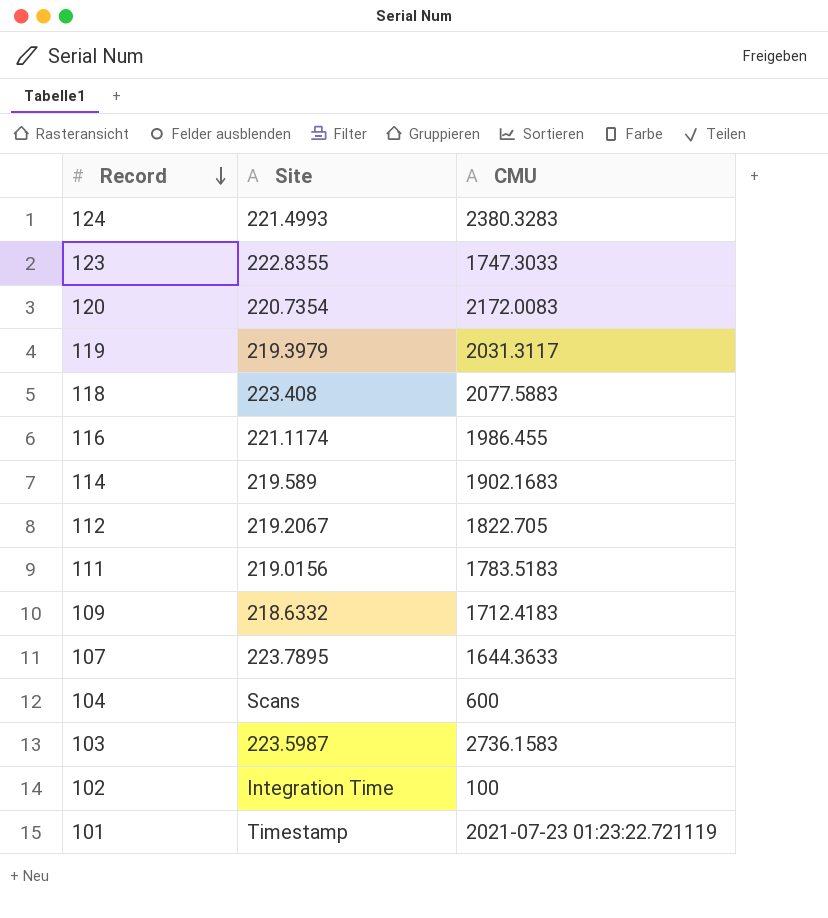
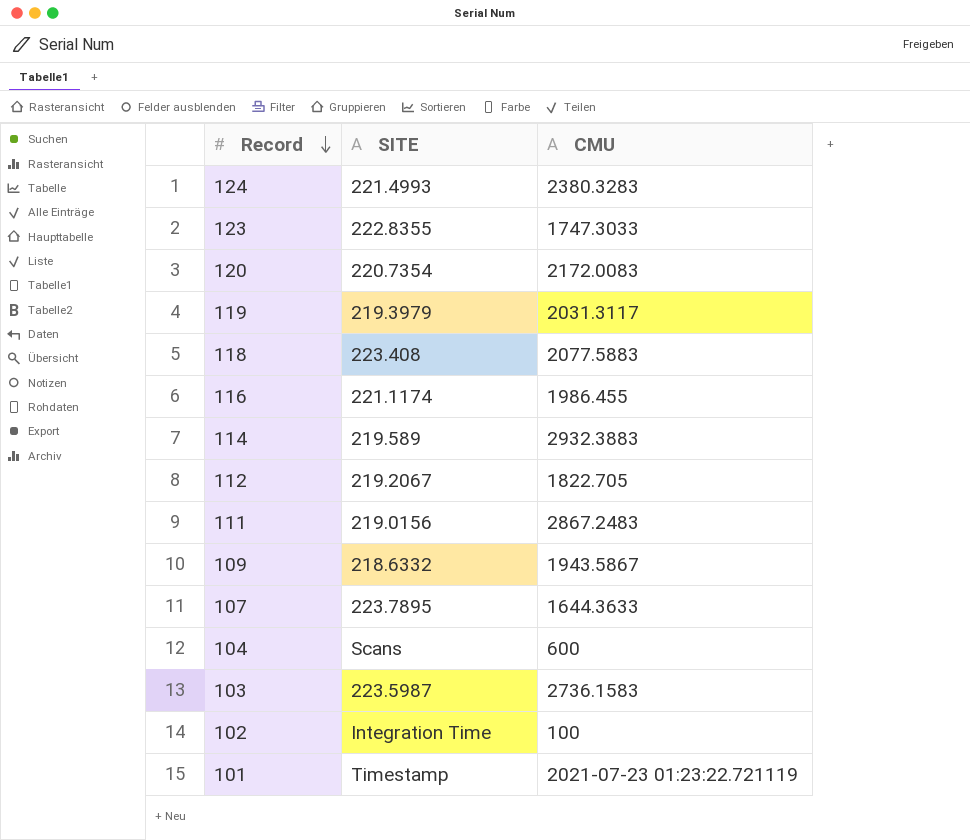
column name: Site -> SITE
114 | CMU: 1902.1683 -> 2932.3883
111 | CMU: 1783.5183 -> 2867.2483
109 | CMU: 1712.4183 -> 1943.5867

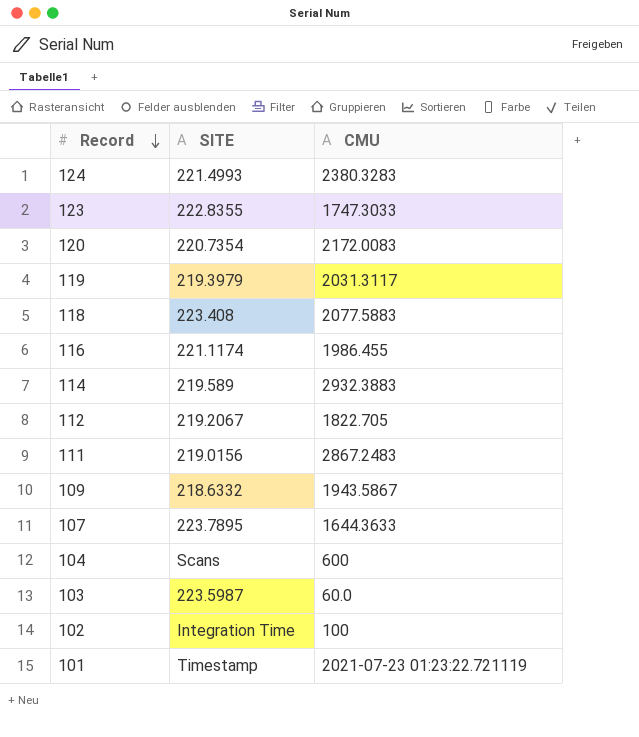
103 | CMU: 2736.1583 -> 60.0

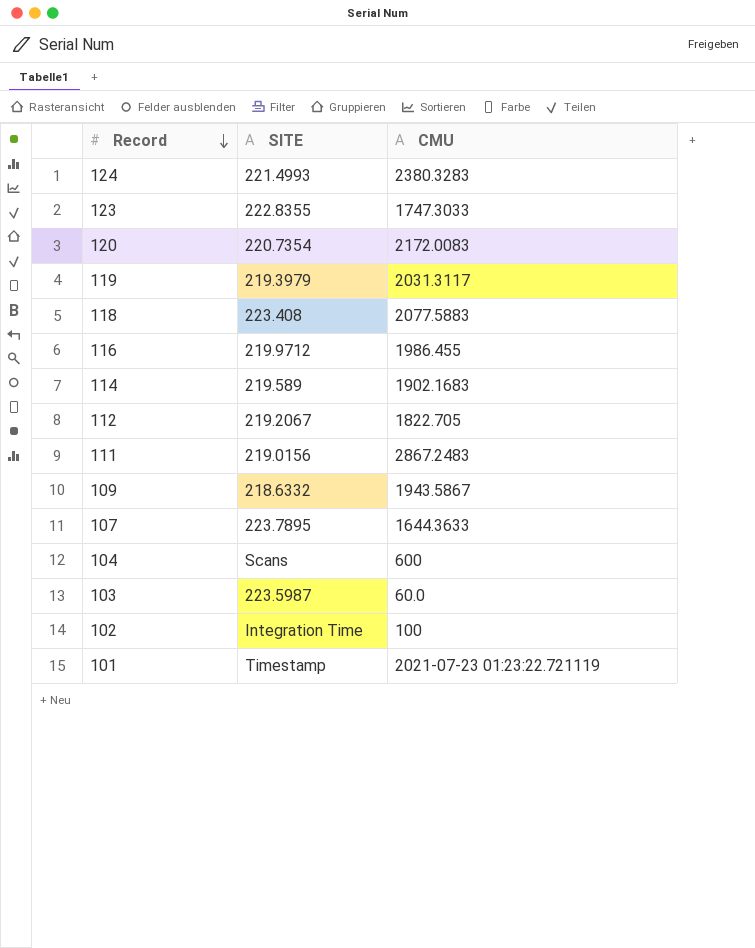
116 | SITE: 221.1174 -> 219.9712
114 | CMU: 2932.3883 -> 1902.1683

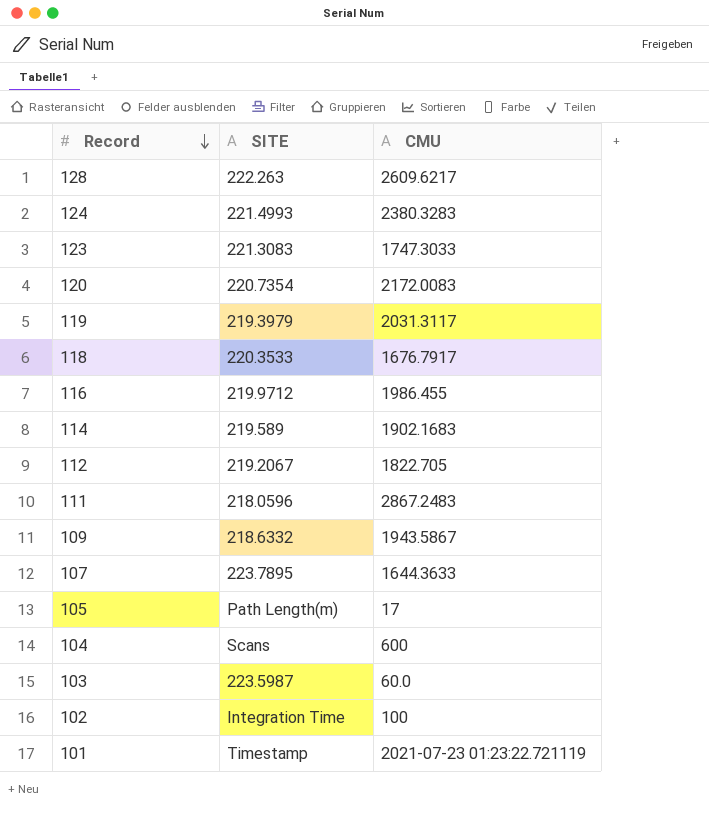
row 128: none -> 222.263 | 2609.6217
123 | SITE: 222.8355 -> 221.3083
118 | SITE: 223.408 -> 220.3533
118 | CMU: 2077.5883 -> 1676.7917
111 | SITE: 219.0156 -> 218.0596
row 105: none -> Path Length(m) | 17

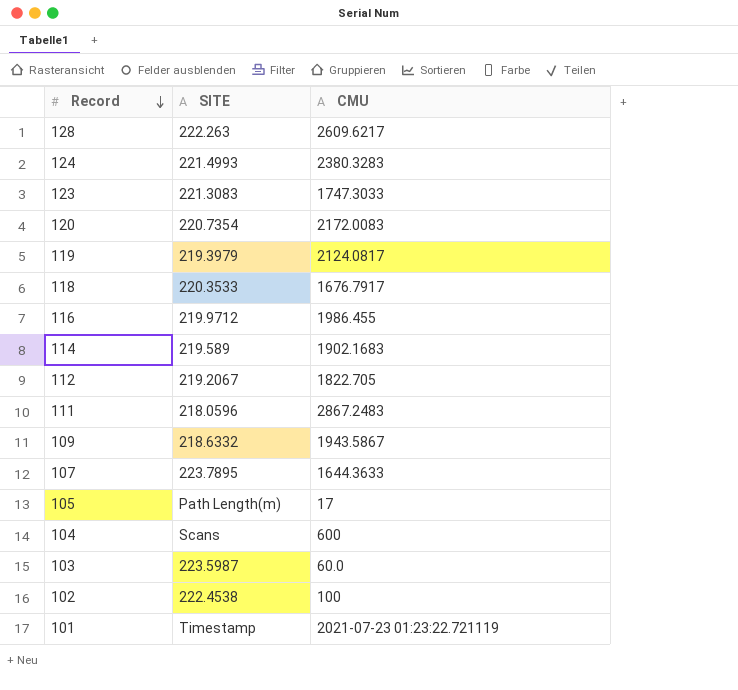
119 | CMU: 2031.3117 -> 2124.0817
102 | SITE: Integration Time -> 222.4538

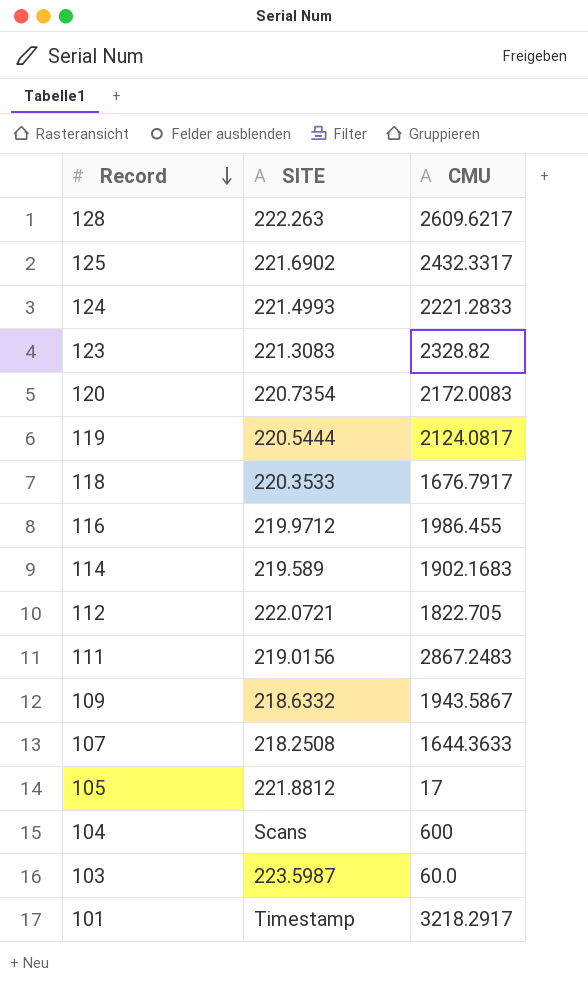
row 102: 222.4538 | 100 -> none
row 125: none -> 221.6902 | 2432.3317
124 | CMU: 2380.3283 -> 2221.2833
123 | CMU: 1747.3033 -> 2328.82
119 | SITE: 219.3979 -> 220.5444
112 | SITE: 219.2067 -> 222.0721
111 | SITE: 218.0596 -> 219.0156
107 | SITE: 223.7895 -> 218.2508
105 | SITE: Path Length(m) -> 221.8812
101 | CMU: 2021-07-23 01:23:22.721119 -> 3218.2917

